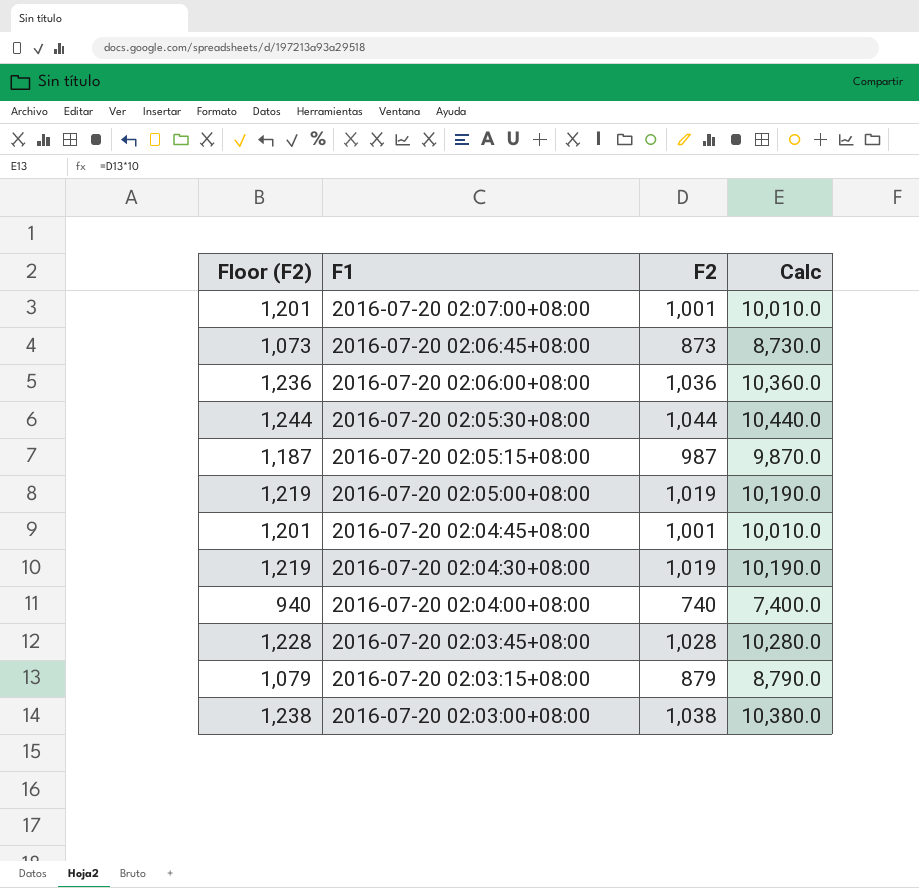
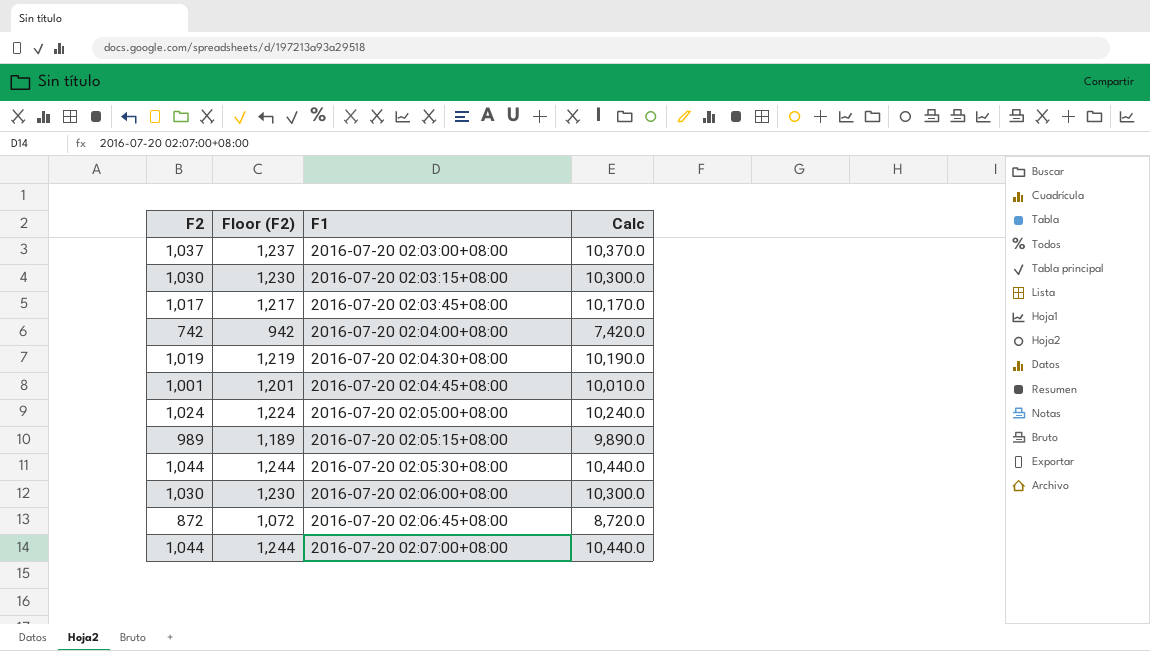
row order: F1 descending -> F1 ascending
column F2 | position: 3 -> 1
2016-07-20 02:03:00+08:00 | F2: 1,038 -> 1,037
2016-07-20 02:03:00+08:00 | Floor (F2): 1,238 -> 1,237
2016-07-20 02:03:00+08:00 | Calc: 10,380.0 -> 10,370.0
2016-07-20 02:03:15+08:00 | F2: 879 -> 1,030
2016-07-20 02:03:15+08:00 | Floor (F2): 1,079 -> 1,230
2016-07-20 02:03:15+08:00 | Calc: 8,790.0 -> 10,300.0
2016-07-20 02:03:45+08:00 | F2: 1,028 -> 1,017
2016-07-20 02:03:45+08:00 | Floor (F2): 1,228 -> 1,217
2016-07-20 02:03:45+08:00 | Calc: 10,280.0 -> 10,170.0
2016-07-20 02:04:00+08:00 | F2: 740 -> 742
2016-07-20 02:04:00+08:00 | Floor (F2): 940 -> 942
2016-07-20 02:04:00+08:00 | Calc: 7,400.0 -> 7,420.0
2016-07-20 02:05:00+08:00 | F2: 1,019 -> 1,024
2016-07-20 02:05:00+08:00 | Floor (F2): 1,219 -> 1,224
2016-07-20 02:05:00+08:00 | Calc: 10,190.0 -> 10,240.0
2016-07-20 02:05:15+08:00 | F2: 987 -> 989
2016-07-20 02:05:15+08:00 | Floor (F2): 1,187 -> 1,189
2016-07-20 02:05:15+08:00 | Calc: 9,870.0 -> 9,890.0
2016-07-20 02:06:00+08:00 | F2: 1,036 -> 1,030
2016-07-20 02:06:00+08:00 | Floor (F2): 1,236 -> 1,230
2016-07-20 02:06:00+08:00 | Calc: 10,360.0 -> 10,300.0
2016-07-20 02:06:45+08:00 | F2: 873 -> 872
2016-07-20 02:06:45+08:00 | Floor (F2): 1,073 -> 1,072
2016-07-20 02:06:45+08:00 | Calc: 8,730.0 -> 8,720.0
2016-07-20 02:07:00+08:00 | F2: 1,001 -> 1,044
2016-07-20 02:07:00+08:00 | Floor (F2): 1,201 -> 1,244
2016-07-20 02:07:00+08:00 | Calc: 10,010.0 -> 10,440.0

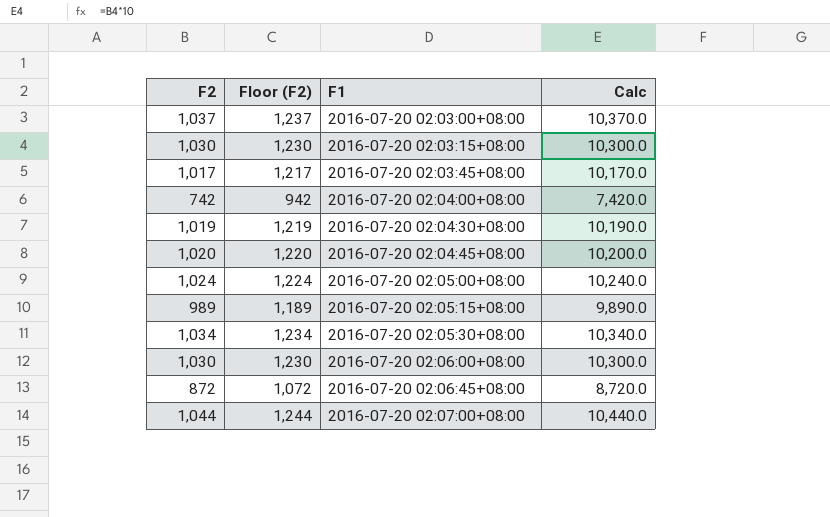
2016-07-20 02:04:45+08:00 | F2: 1,001 -> 1,020
2016-07-20 02:04:45+08:00 | Floor (F2): 1,201 -> 1,220
2016-07-20 02:04:45+08:00 | Calc: 10,010.0 -> 10,200.0
2016-07-20 02:05:30+08:00 | F2: 1,044 -> 1,034
2016-07-20 02:05:30+08:00 | Floor (F2): 1,244 -> 1,234
2016-07-20 02:05:30+08:00 | Calc: 10,440.0 -> 10,340.0

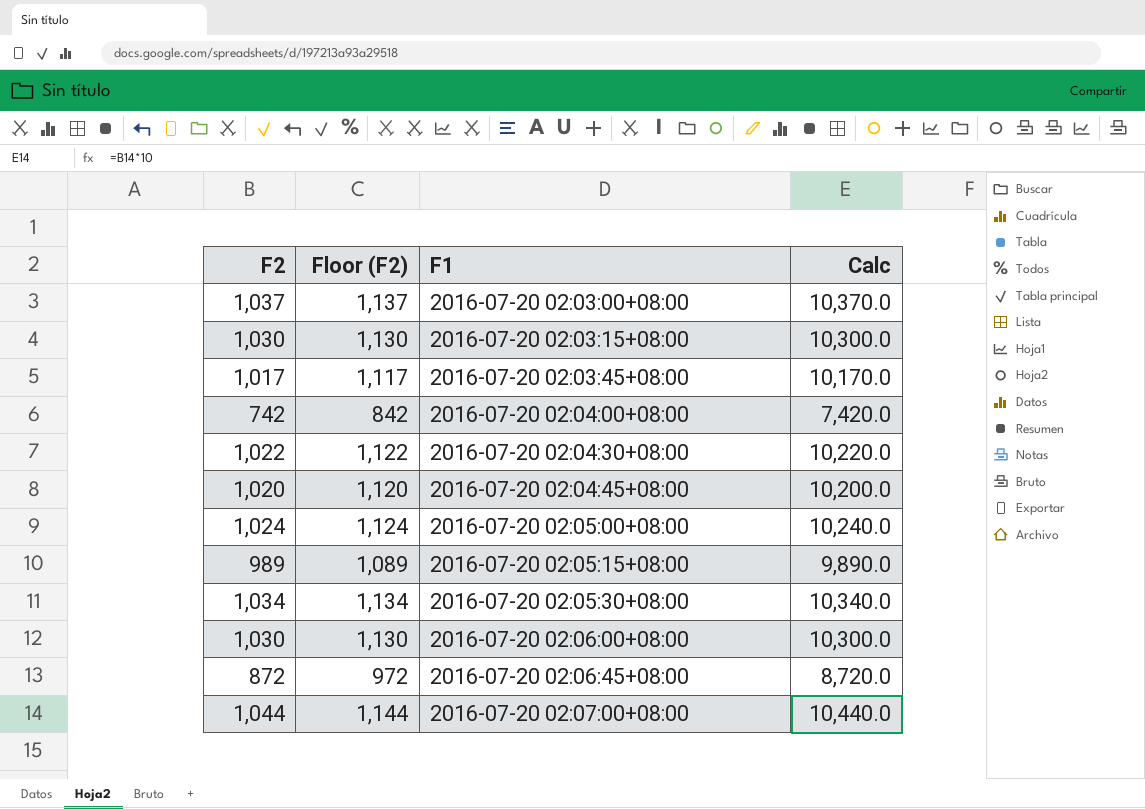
column Floor (F2) | formula: [F2] + 200 -> [F2] + 100
2016-07-20 02:04:30+08:00 | F2: 1,019 -> 1,022
2016-07-20 02:04:30+08:00 | Calc: 10,190.0 -> 10,220.0

